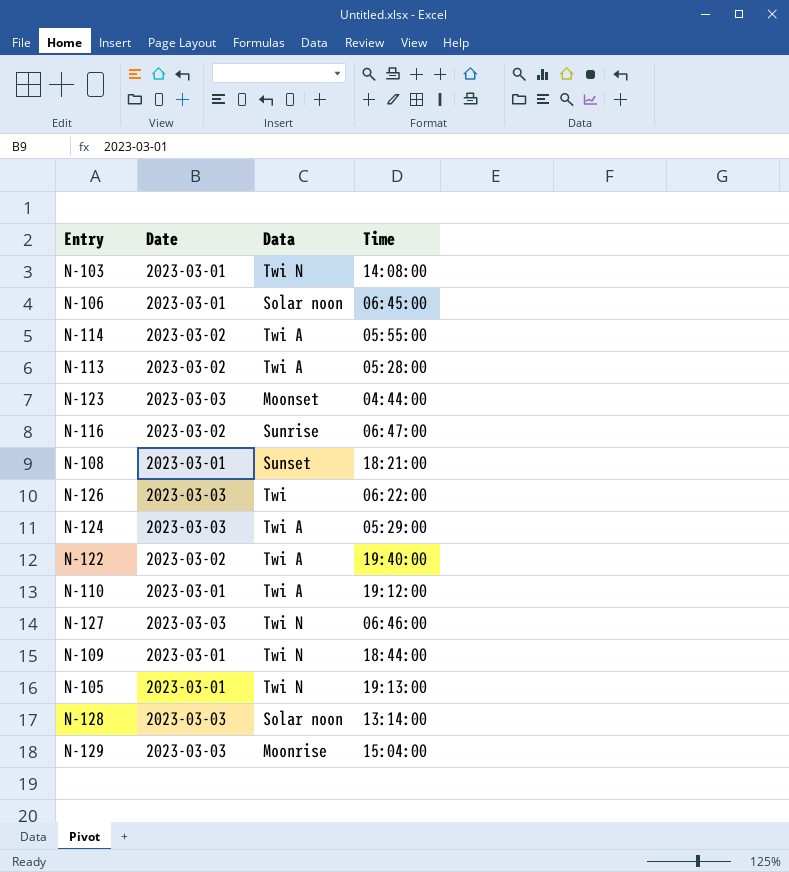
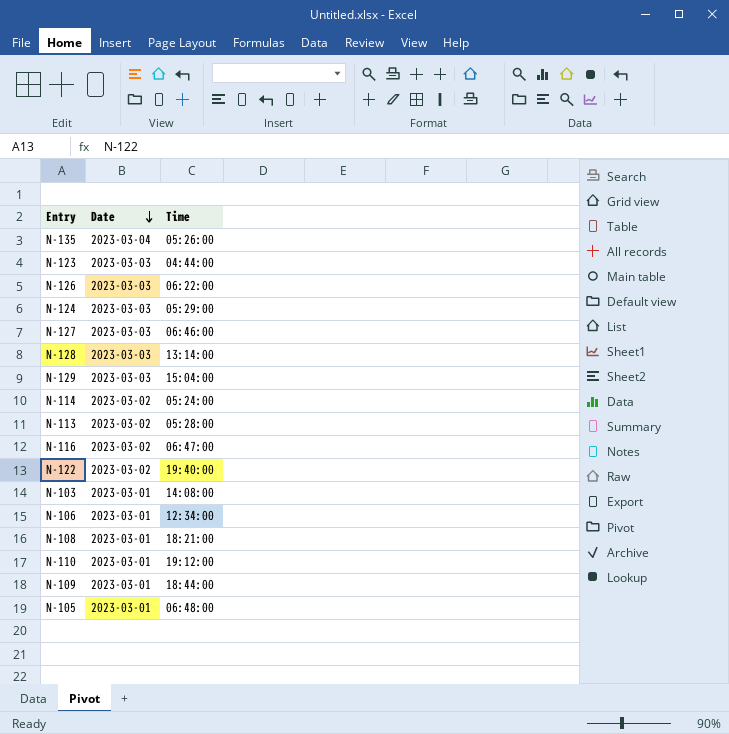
row order: none -> Date descending
column Data | position: 3 -> none
row N-135: none -> 2023-03-04 | 05:26:00
N-114 | Time: 05:55:00 -> 05:24:00
N-106 | Time: 06:45:00 -> 12:34:00
N-105 | Time: 19:13:00 -> 06:48:00

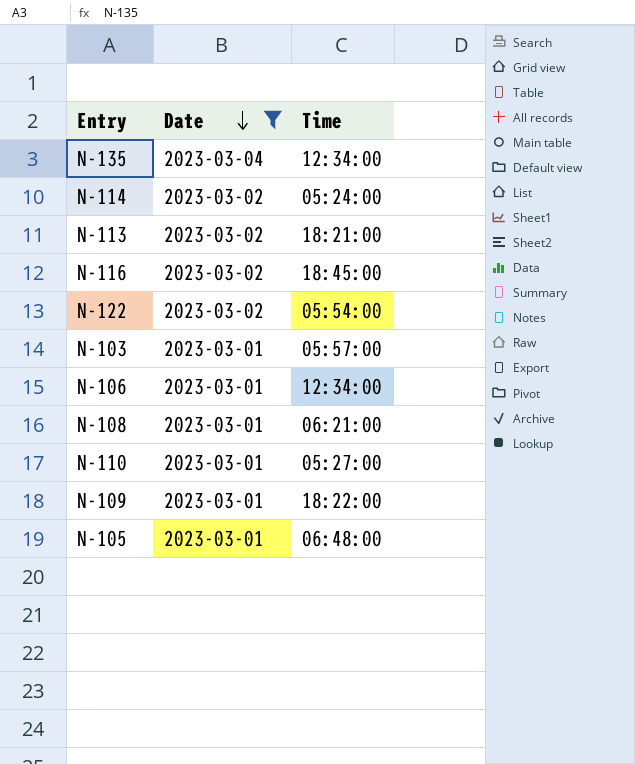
filter: none -> Date != 2023-03-03
N-135 | Time: 05:26:00 -> 12:34:00
N-113 | Time: 05:28:00 -> 18:21:00
N-116 | Time: 06:47:00 -> 18:45:00
N-122 | Time: 19:40:00 -> 05:54:00
N-103 | Time: 14:08:00 -> 05:57:00
N-108 | Time: 18:21:00 -> 06:21:00
N-110 | Time: 19:12:00 -> 05:27:00
N-109 | Time: 18:44:00 -> 18:22:00

